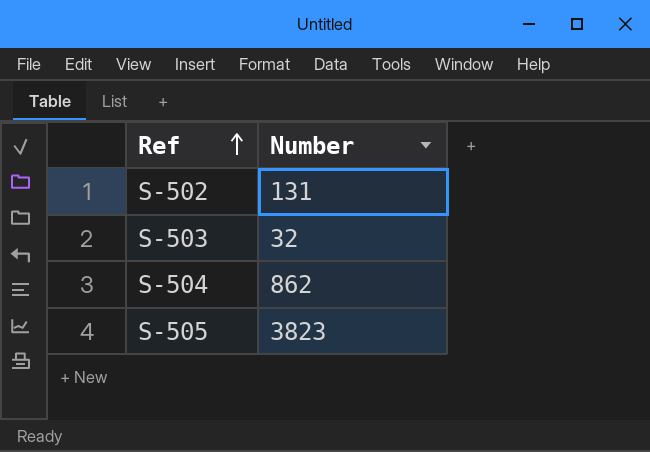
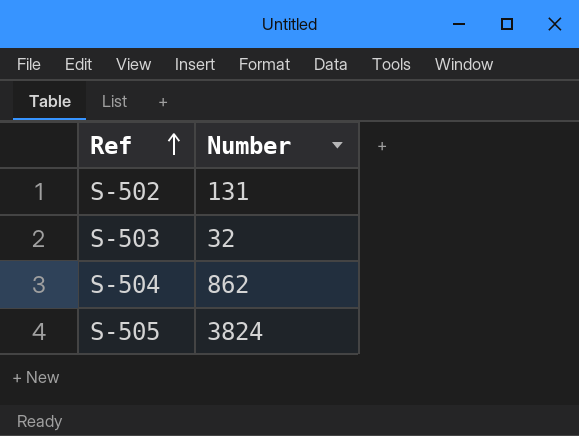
S-505 | Number: 3823 -> 3824

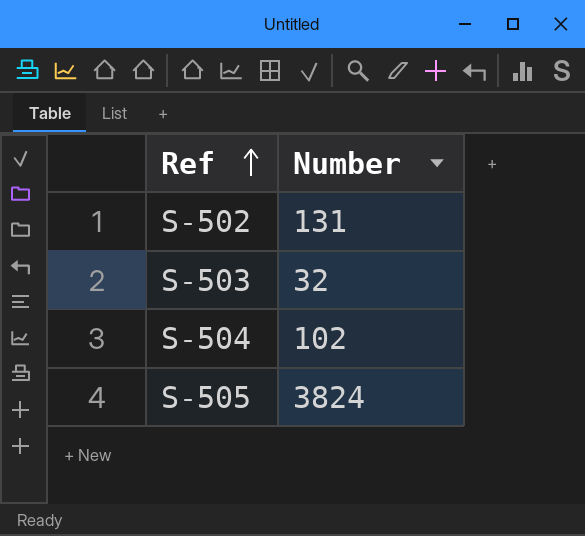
S-504 | Number: 862 -> 102

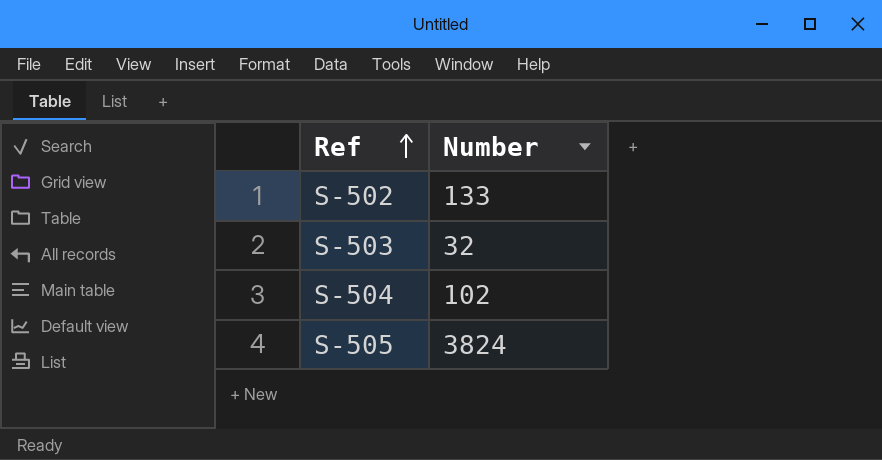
S-502 | Number: 131 -> 133

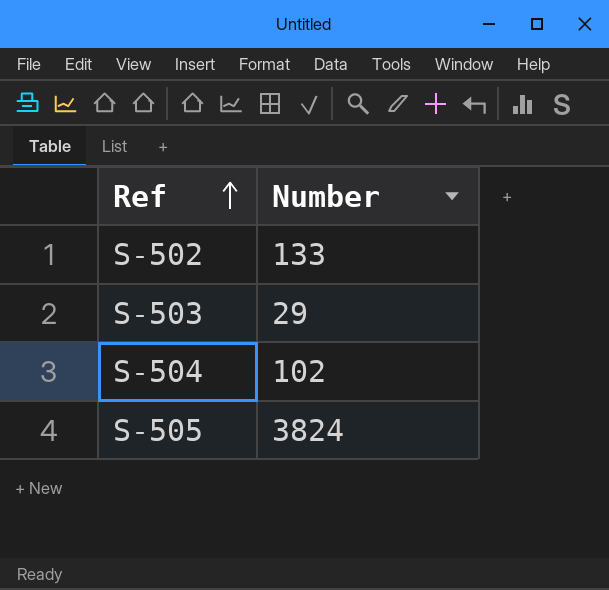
S-503 | Number: 32 -> 29

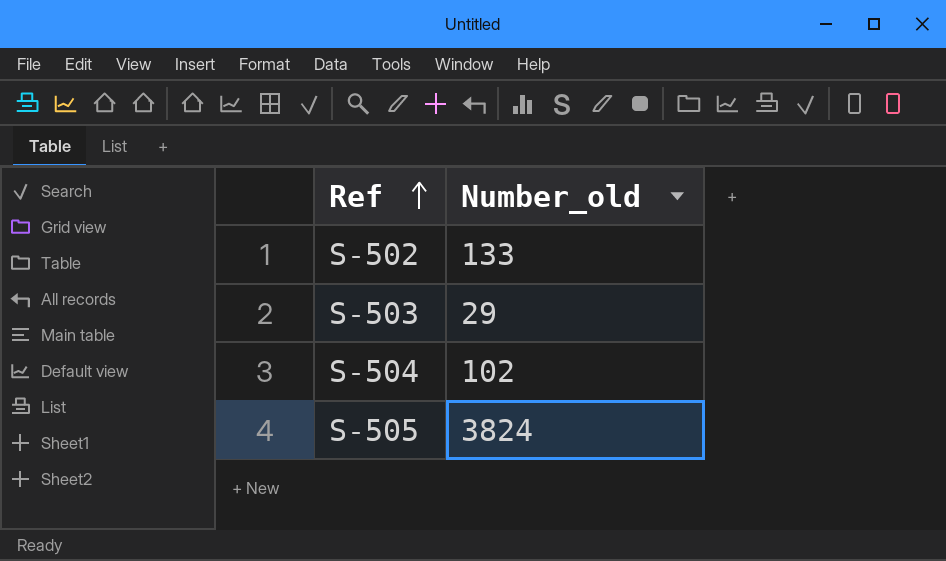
column name: Number -> Number_old

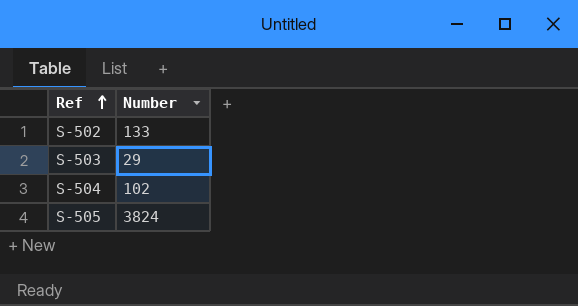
column name: Number_old -> Number

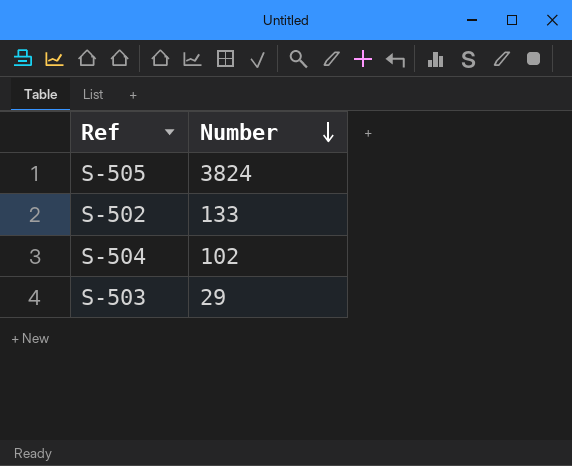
row order: Ref ascending -> Number descending

